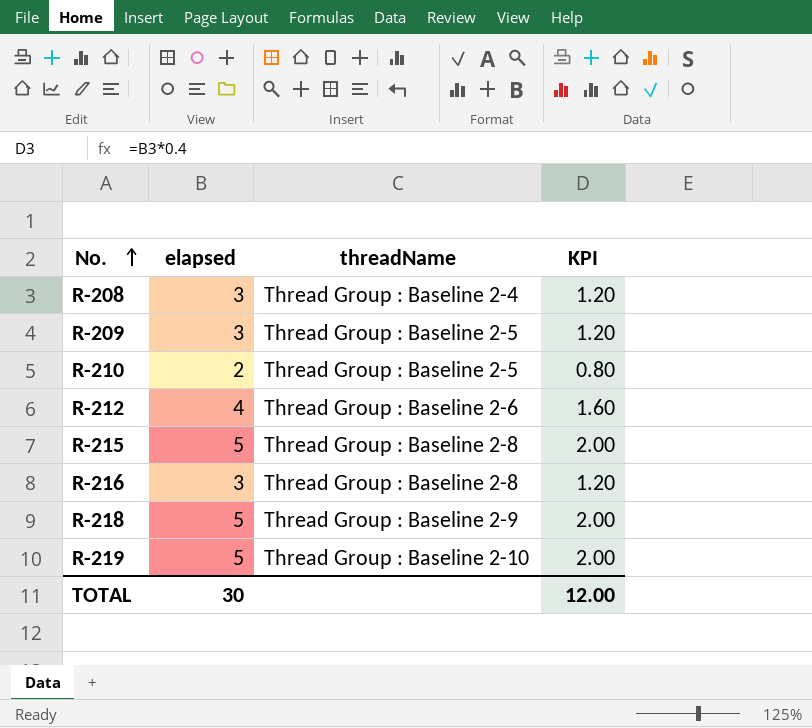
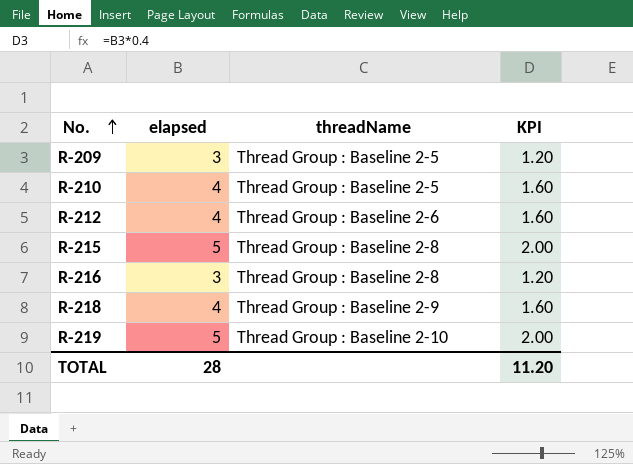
row R-208: 3 | Thread Group : Baseline 2-4 | 1.20 -> none
R-210 | elapsed: 2 -> 4
R-210 | KPI: 0.80 -> 1.60
R-218 | elapsed: 5 -> 4
R-218 | KPI: 2.00 -> 1.60
TOTAL | elapsed: 30 -> 28
TOTAL | KPI: 12.00 -> 11.20

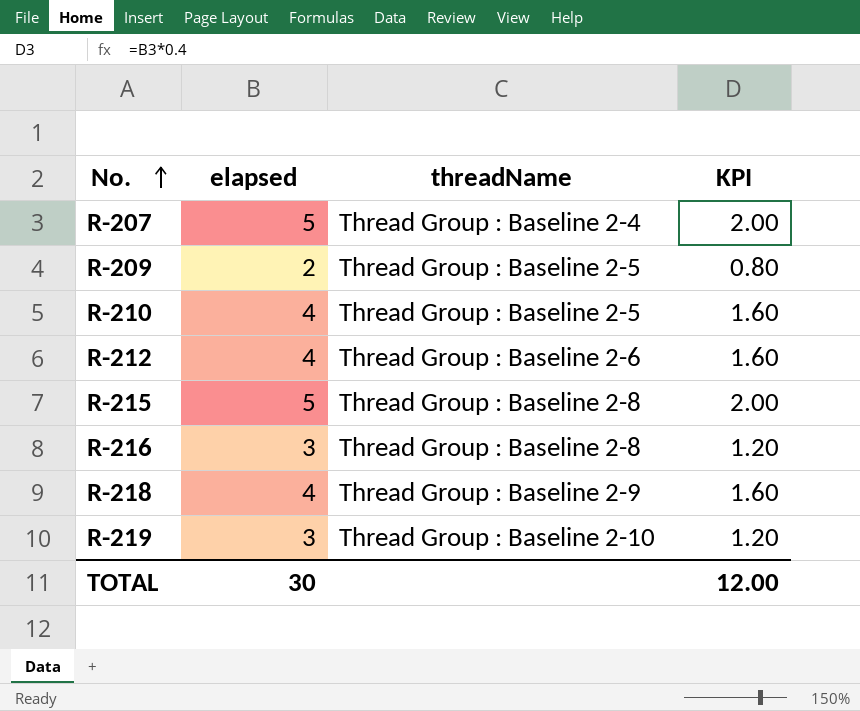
row R-207: none -> 5 | Thread Group : Baseline 2-4 | 2.00
R-209 | elapsed: 3 -> 2
R-209 | KPI: 1.20 -> 0.80
R-219 | elapsed: 5 -> 3
R-219 | KPI: 2.00 -> 1.20
TOTAL | elapsed: 28 -> 30
TOTAL | KPI: 11.20 -> 12.00

